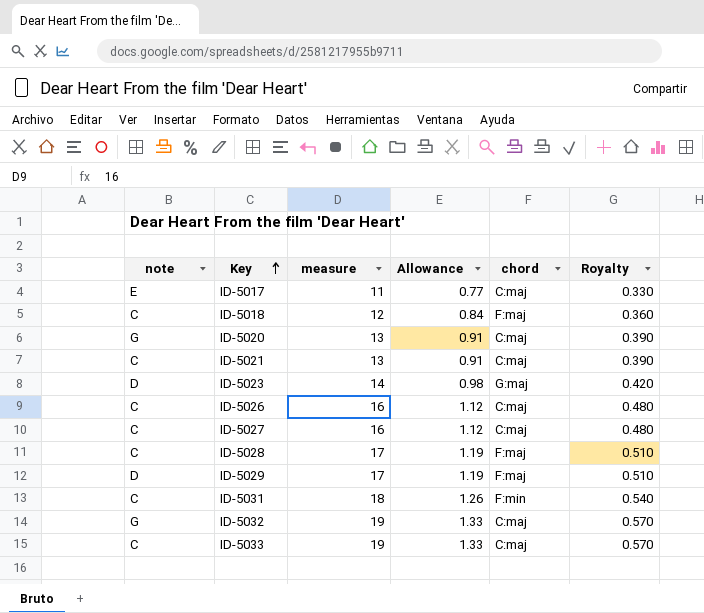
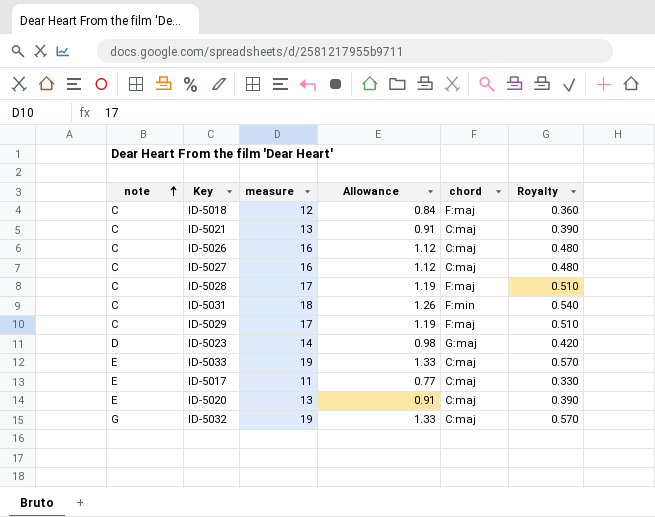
row order: Key ascending -> note ascending
ID-5029 | note: D -> C
ID-5033 | note: C -> E
ID-5020 | note: G -> E

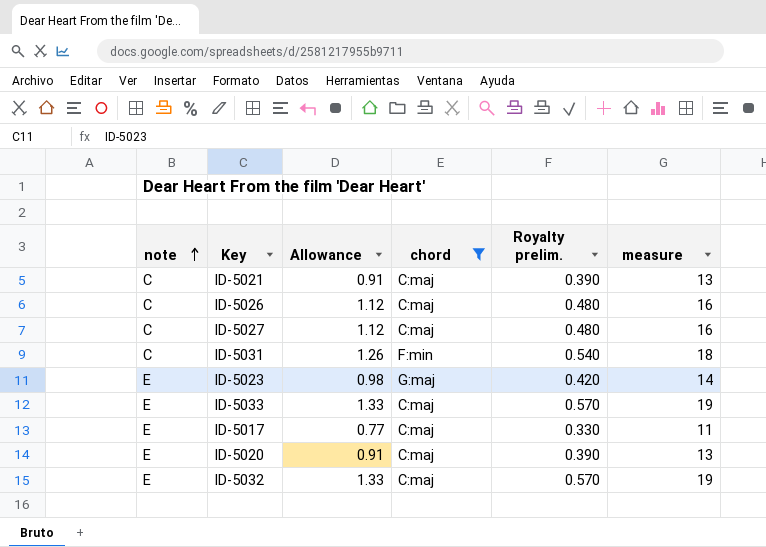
filter: none -> chord != F:maj
column name: Royalty -> Royalty prelim.
column measure | position: 3 -> 6
ID-5023 | note: D -> E
ID-5032 | note: G -> E

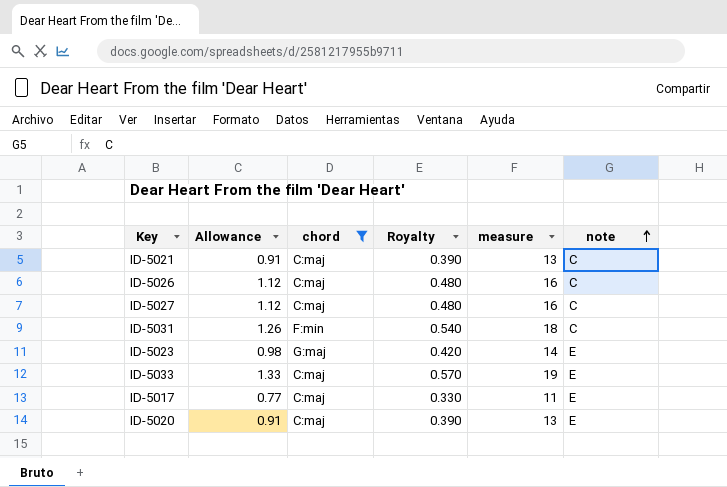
column name: Royalty prelim. -> Royalty
column note | position: 1 -> 6
row ID-5032: E | 1.33 | C:maj | 0.570 | 19 -> none

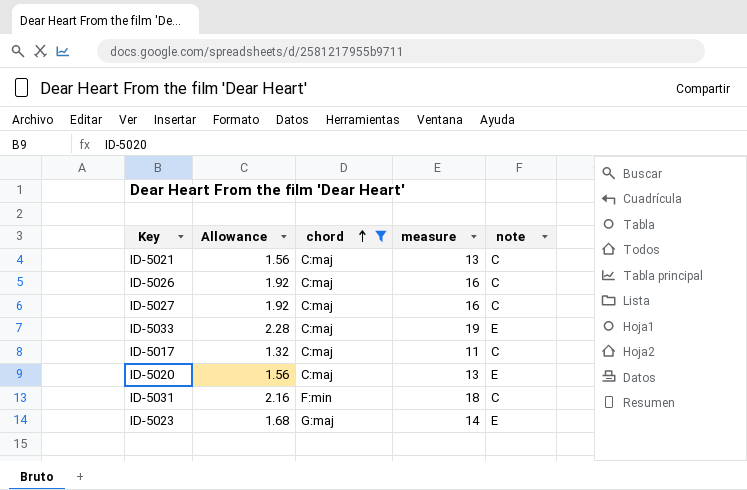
row order: note ascending -> chord ascending
column Royalty | formula: [measure] * 0.03 -> none
column Allowance | formula: [measure] * 0.07 -> [measure] * 0.12
ID-5017 | note: E -> C

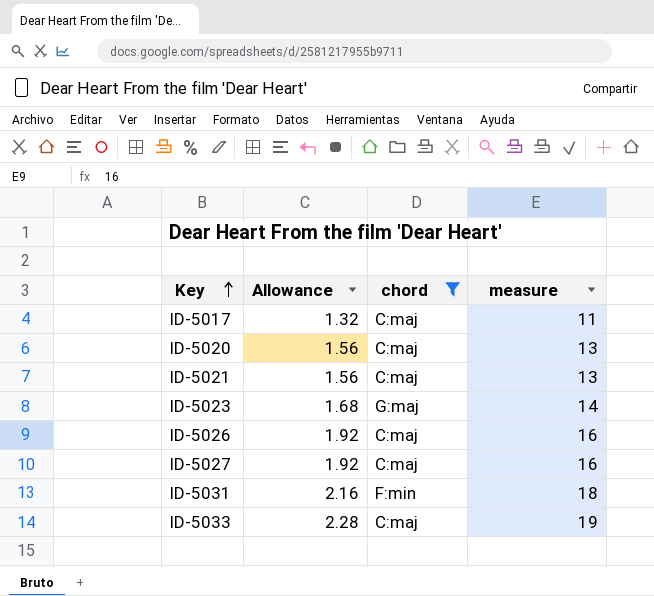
row order: chord ascending -> Key ascending
column note | position: 5 -> none

